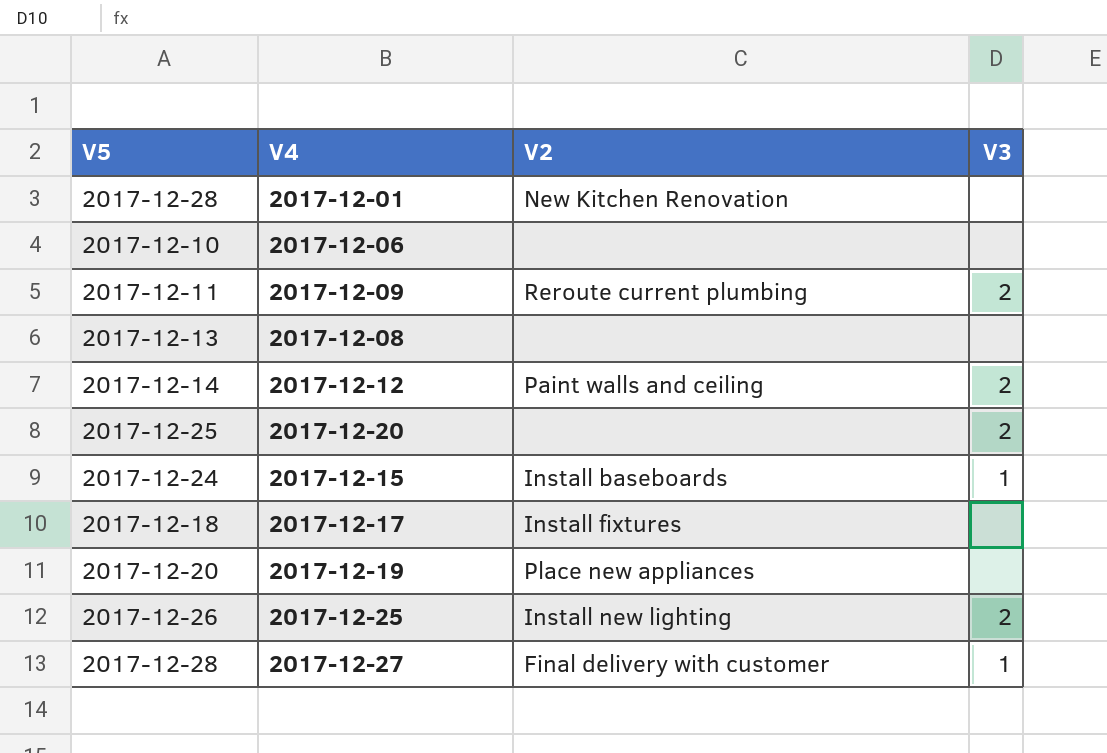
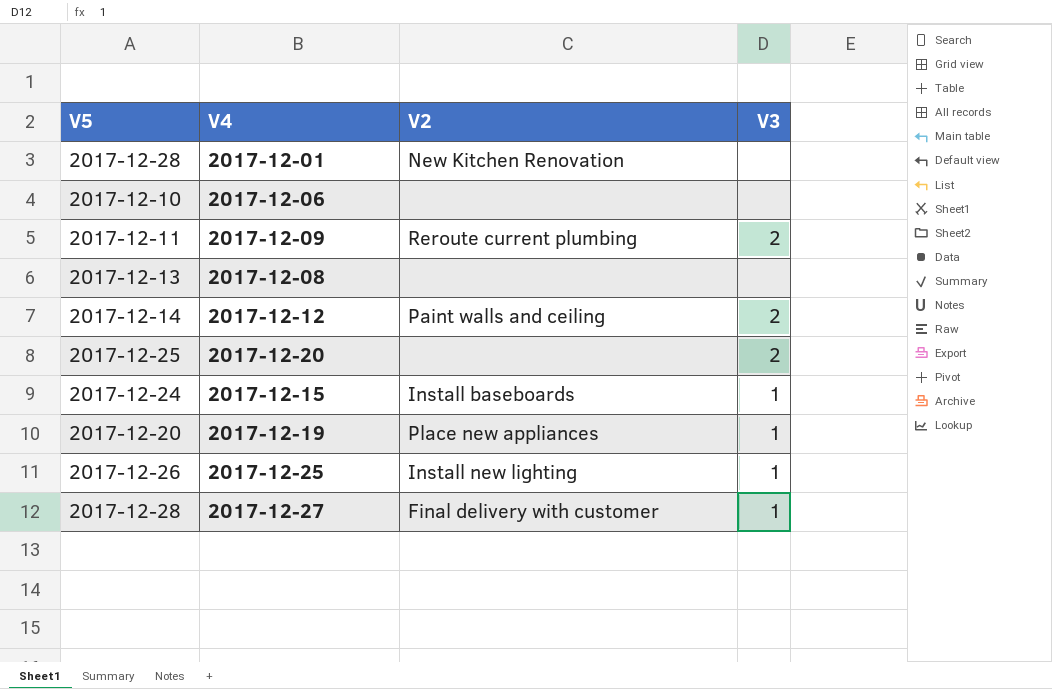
row 2017-12-17: 2017-12-18 | Install fixtures | none -> none
2017-12-19 | V3: none -> 1
2017-12-25 | V3: 2 -> 1

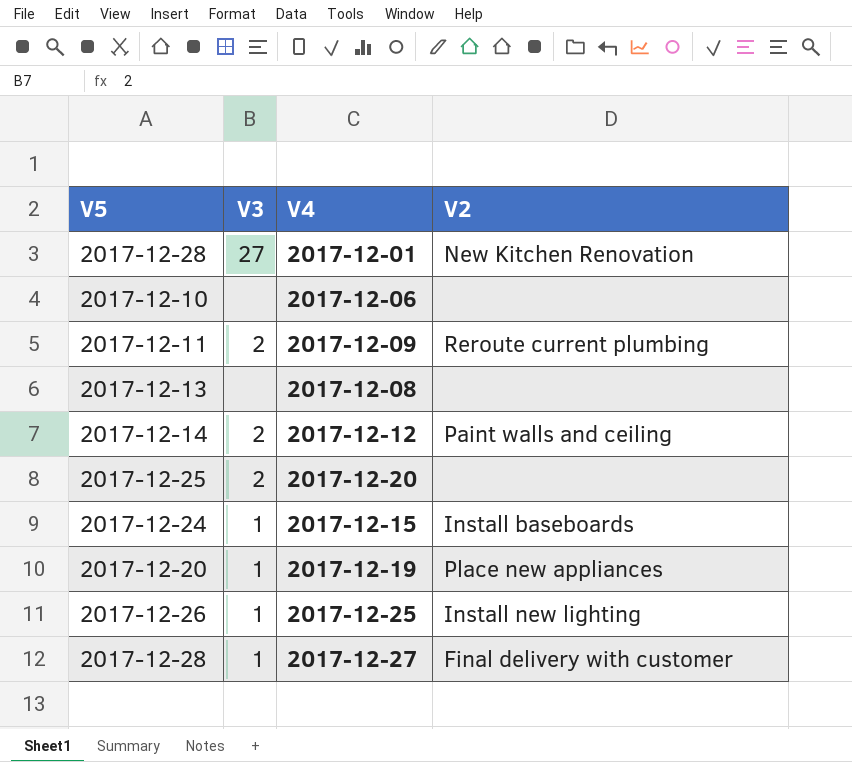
column V3 | position: 4 -> 2
2017-12-01 | V3: none -> 27

